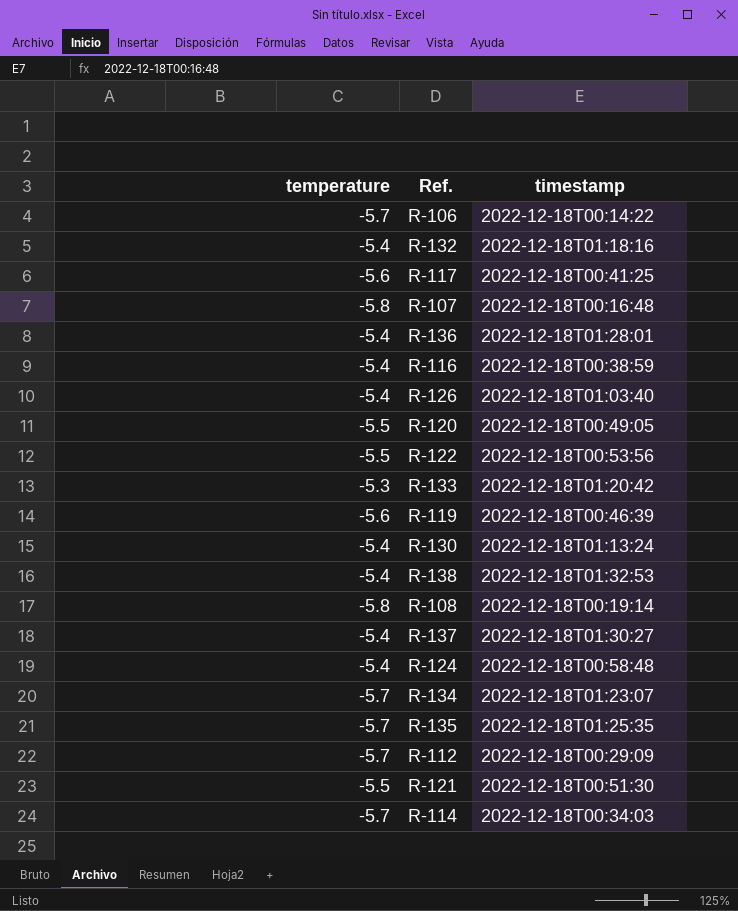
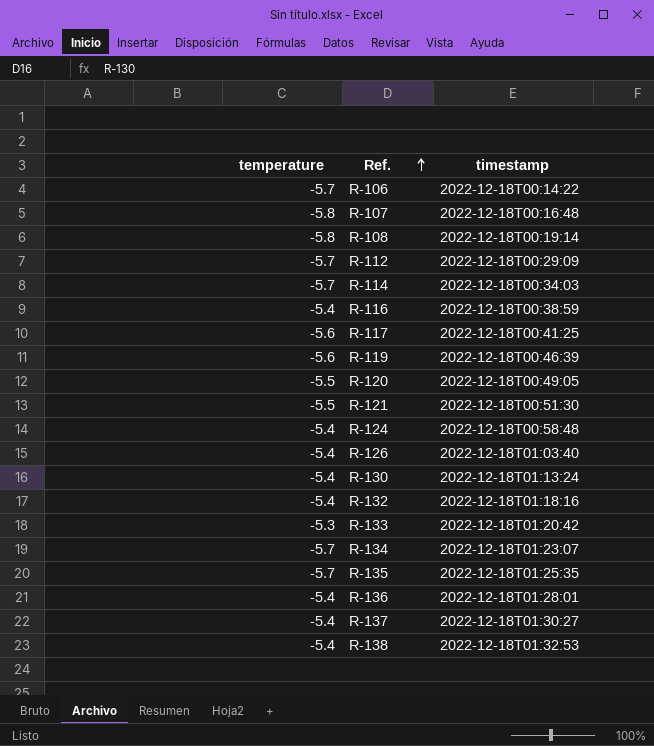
row order: none -> Ref. ascending
row R-122: -5.5 | 2022-12-18T00:53:56 -> none

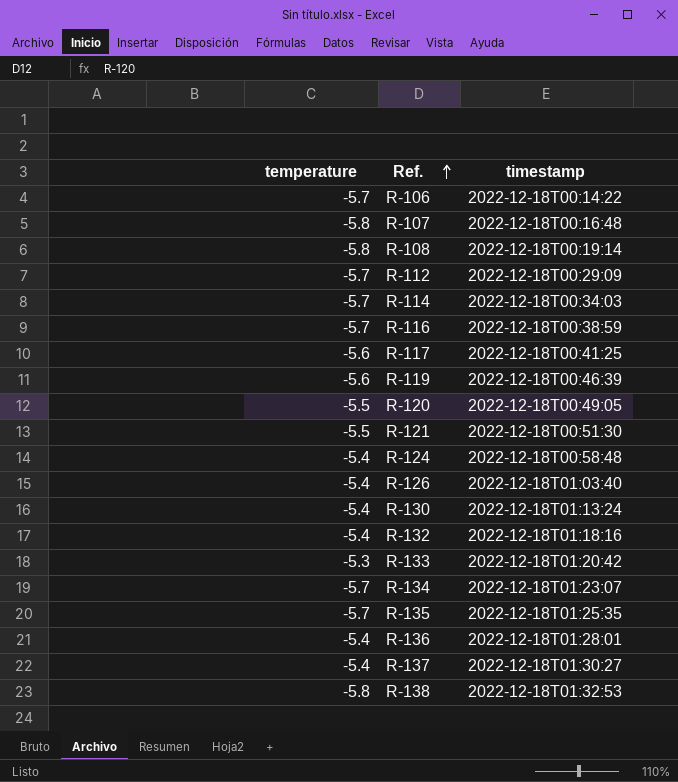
R-116 | temperature: -5.4 -> -5.7
R-138 | temperature: -5.4 -> -5.8

